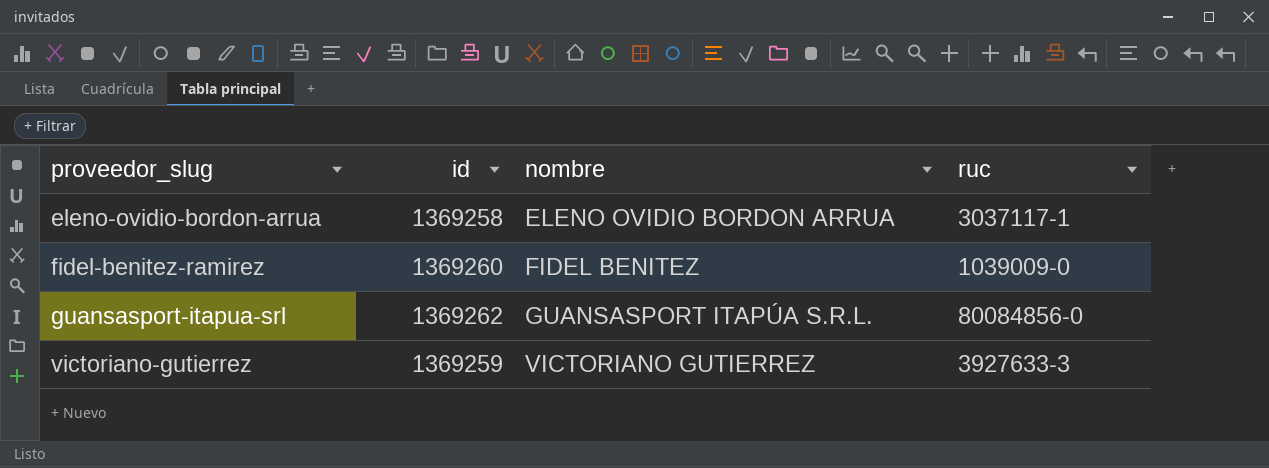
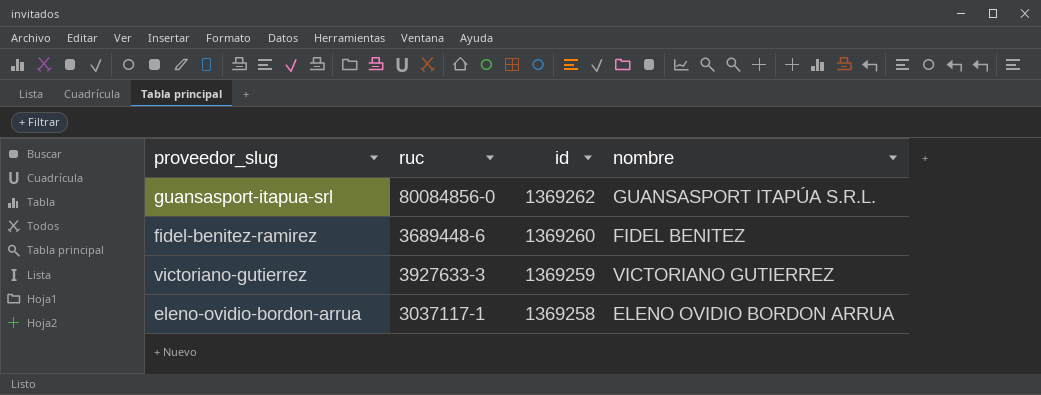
row order: proveedor_slug ascending -> id descending
column ruc | position: 4 -> 2
fidel-benitez-ramirez | ruc: 1039009-0 -> 3689448-6

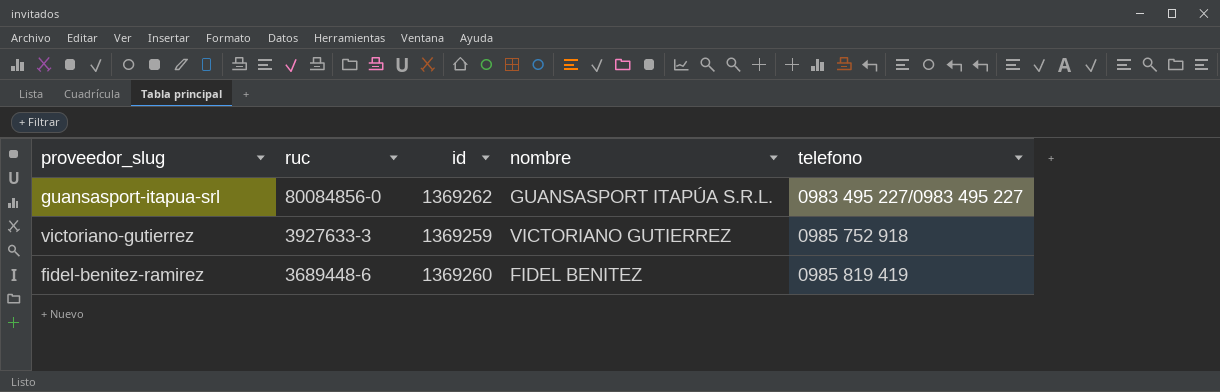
row order: id descending -> ruc descending
column telefono | position: none -> 5
row eleno-ovidio-bordon-arrua: 3037117-1 | 1369258 | ELENO OVIDIO BORDON ARRUA -> none

